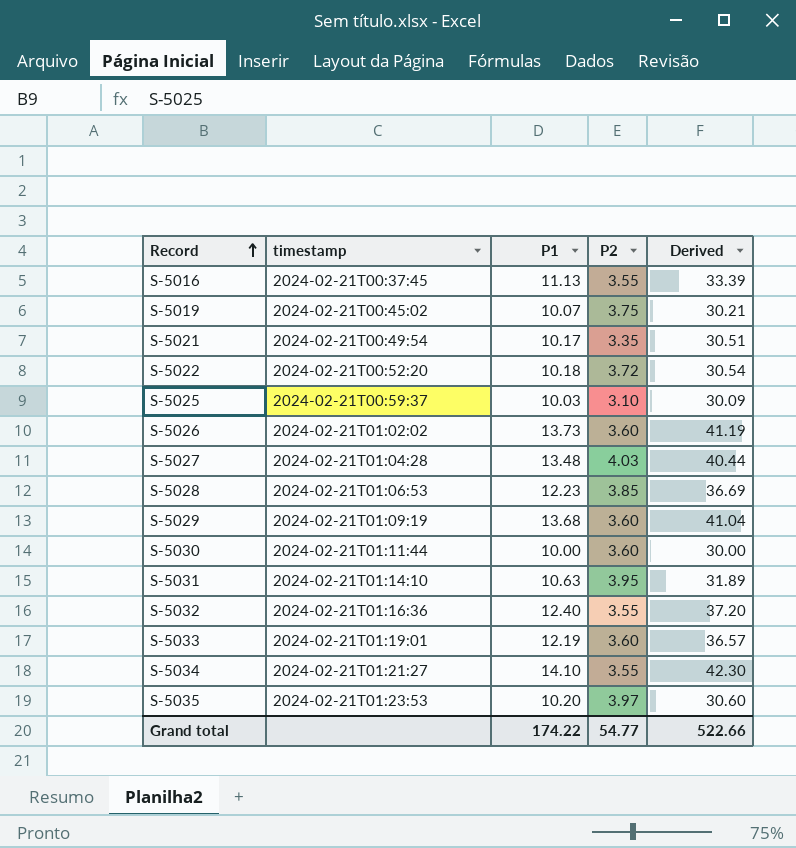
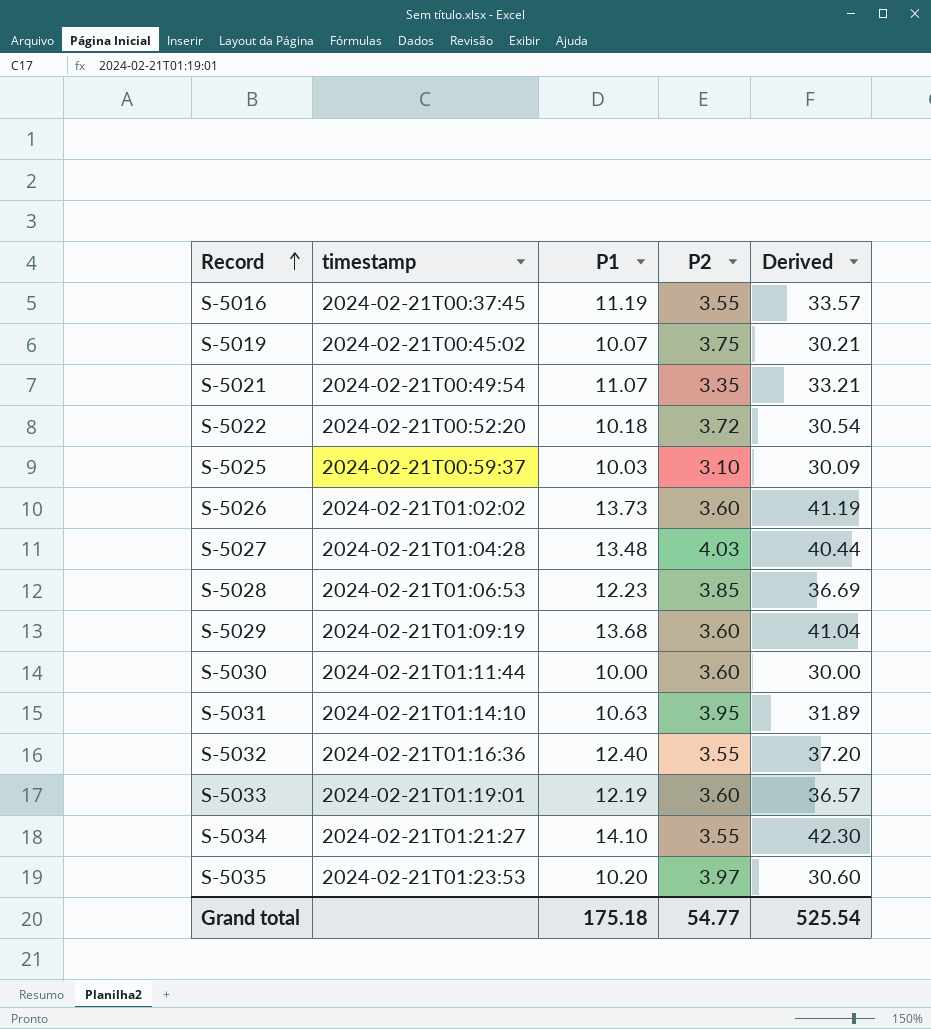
S-5016 | P1: 11.13 -> 11.19
S-5016 | Derived: 33.39 -> 33.57
S-5021 | P1: 10.17 -> 11.07
S-5021 | Derived: 30.51 -> 33.21
Grand total | P1: 174.22 -> 175.18
Grand total | Derived: 522.66 -> 525.54

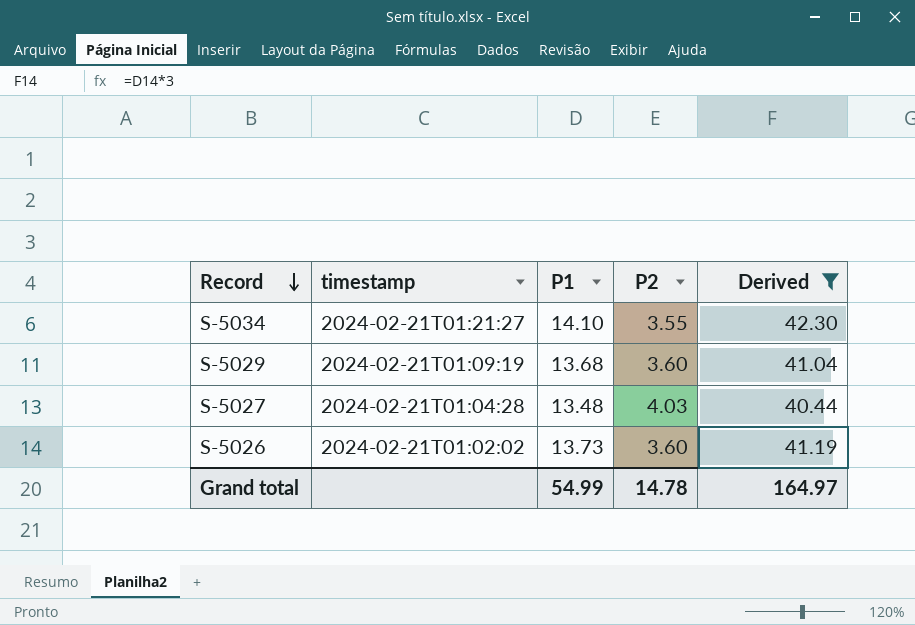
filter: none -> Derived >= 40.44
row order: Record ascending -> Record descending
Grand total | P1: 175.18 -> 54.99
Grand total | P2: 54.77 -> 14.78
Grand total | Derived: 525.54 -> 164.97

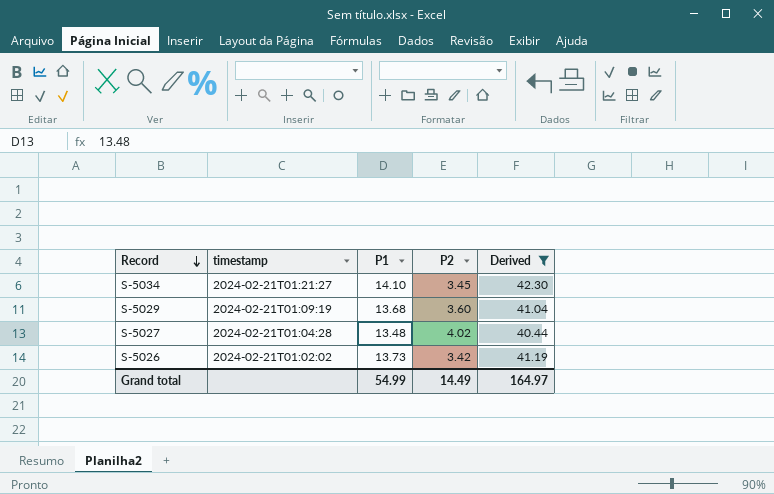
S-5034 | P2: 3.55 -> 3.45
S-5027 | P2: 4.03 -> 4.02
S-5026 | P2: 3.60 -> 3.42
Grand total | P2: 14.78 -> 14.49

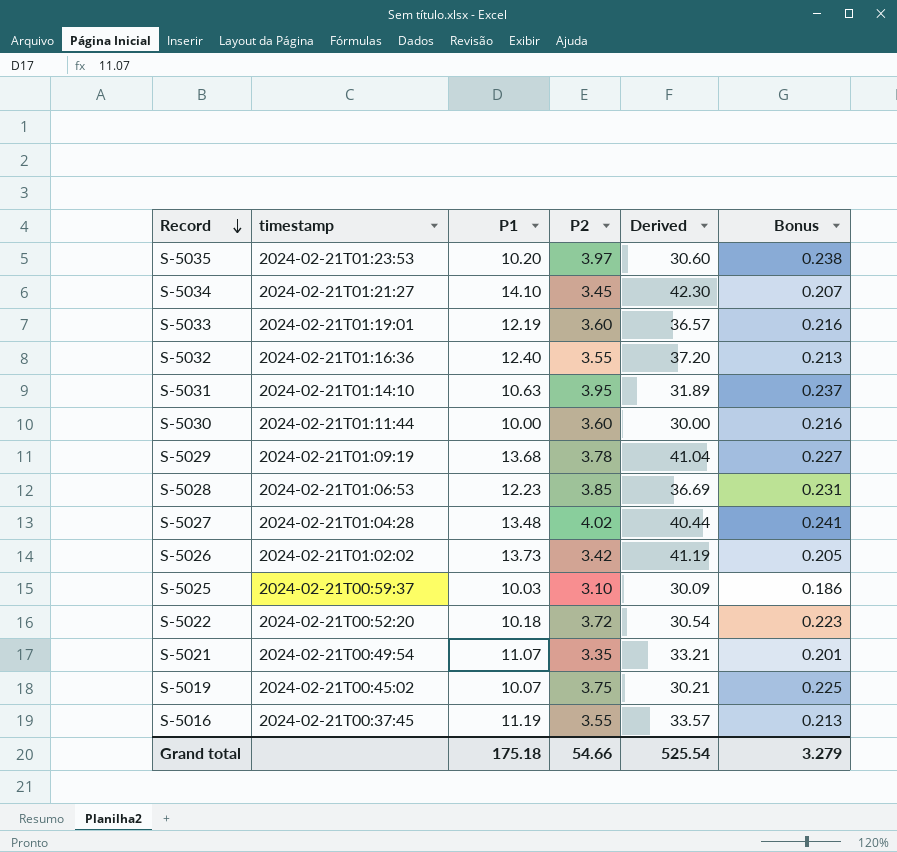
filter: Derived >= 40.44 -> none
column Bonus | formula: none -> [P2] * 0.06
S-5029 | P2: 3.60 -> 3.78
Grand total | P1: 54.99 -> 175.18
Grand total | P2: 14.49 -> 54.66
Grand total | Derived: 164.97 -> 525.54

